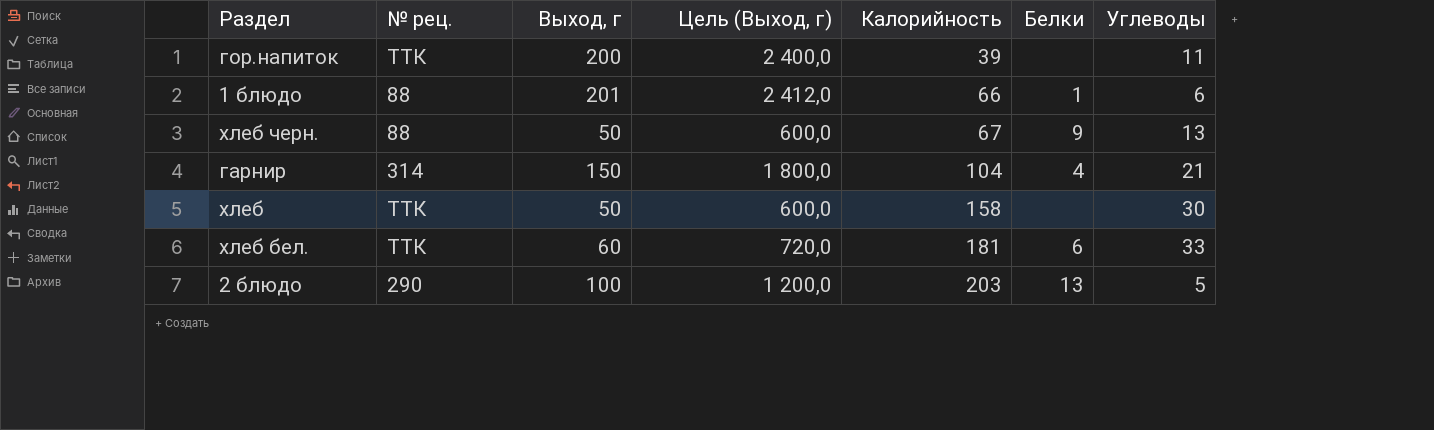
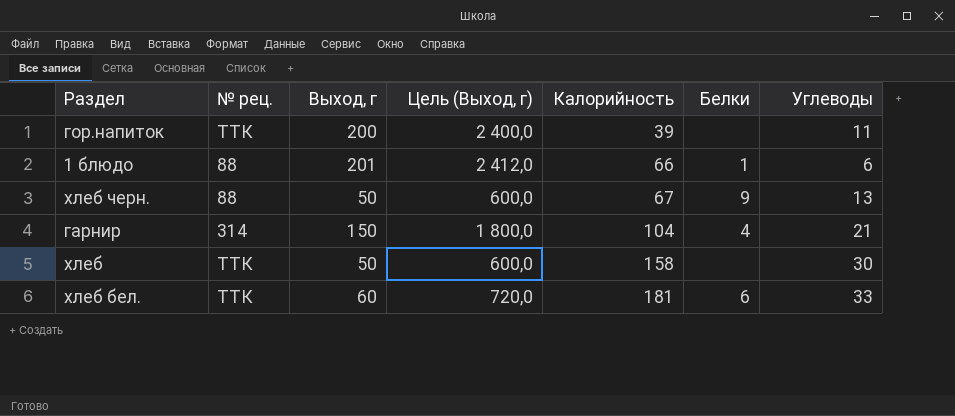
row 2 блюдо: 290 | 100 | 1 200,0 | 203 | 13 | 5 -> none

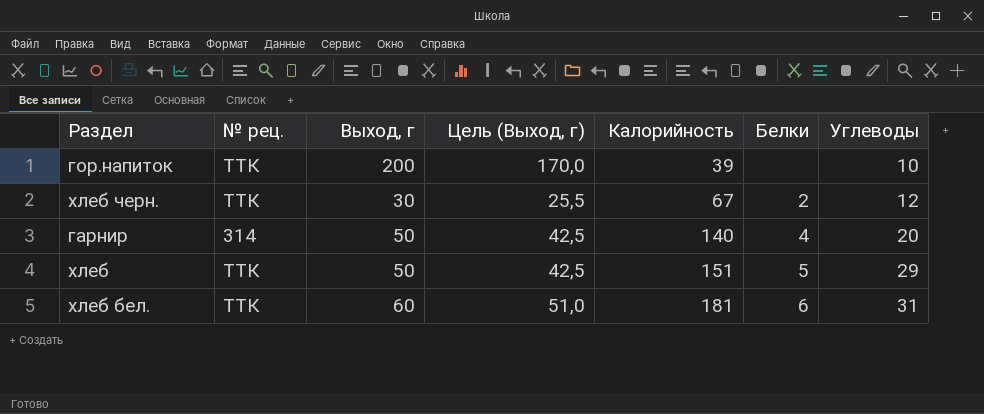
column Цель (Выход, г) | formula: [Выход, г] * 12 -> [Выход, г] * 0,85
row 1 блюдо: 88 | 201 | 2 412,0 | 66 | 1 | 6 -> none
гор.напиток | Углеводы: 11 -> 10
хлеб черн. | № рец.: 88 -> ТТК
хлеб черн. | Выход, г: 50 -> 30
хлеб черн. | Белки: 9 -> 2
хлеб черн. | Углеводы: 13 -> 12
гарнир | Выход, г: 150 -> 50
гарнир | Калорийность: 104 -> 140
гарнир | Углеводы: 21 -> 20
хлеб | Калорийность: 158 -> 151
хлеб | Белки: none -> 5
хлеб | Углеводы: 30 -> 29
хлеб бел. | Углеводы: 33 -> 31

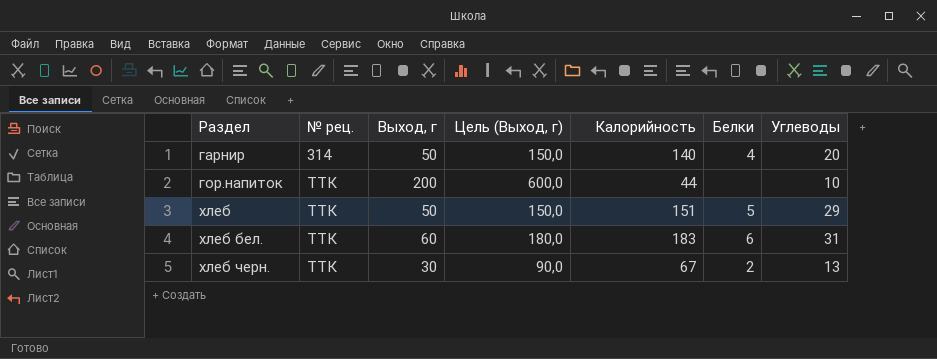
row order: Калорийность ascending -> Раздел ascending
column Цель (Выход, г) | formula: [Выход, г] * 0,85 -> [Выход, г] * 3
гор.напиток | Калорийность: 39 -> 44
хлеб бел. | Калорийность: 181 -> 183
хлеб черн. | Углеводы: 12 -> 13

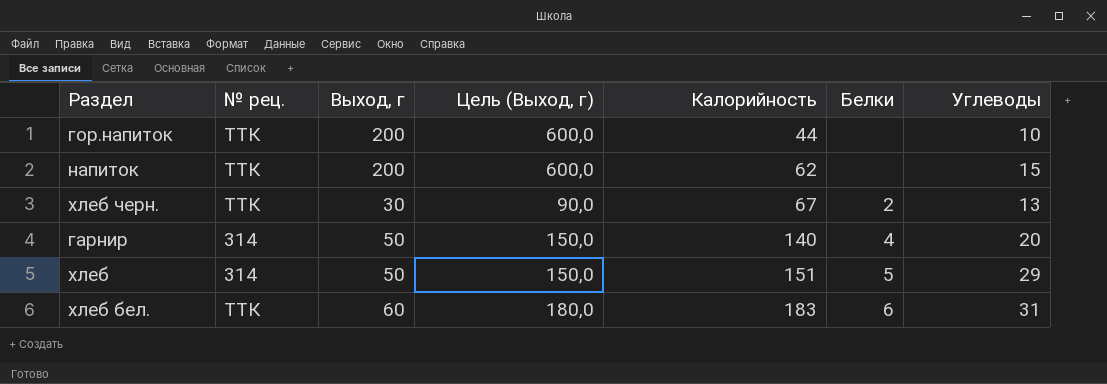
row order: Раздел ascending -> Калорийность ascending
row напиток: none -> ТТК | 200 | 600,0 | 62 | none | 15
хлеб | № рец.: ТТК -> 314

